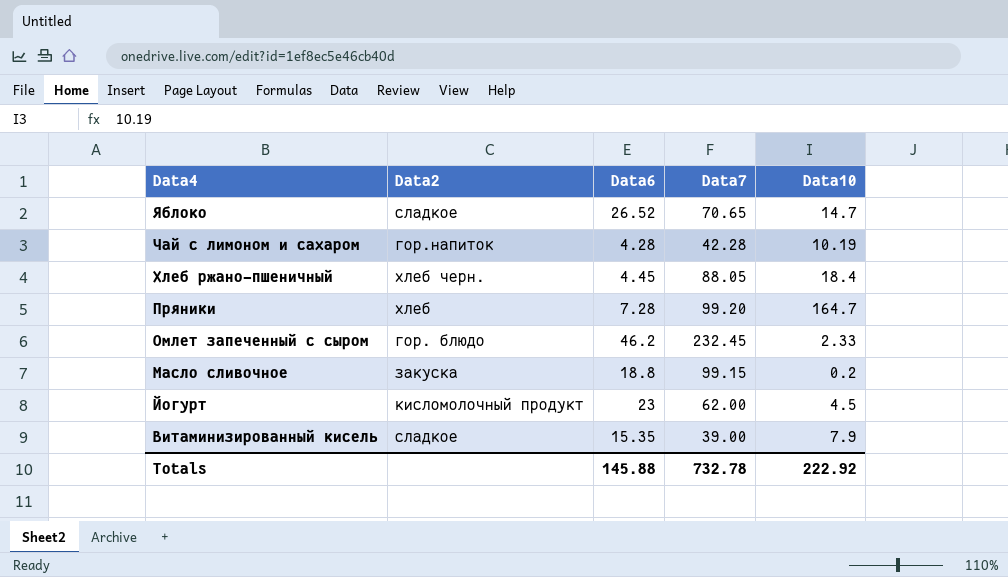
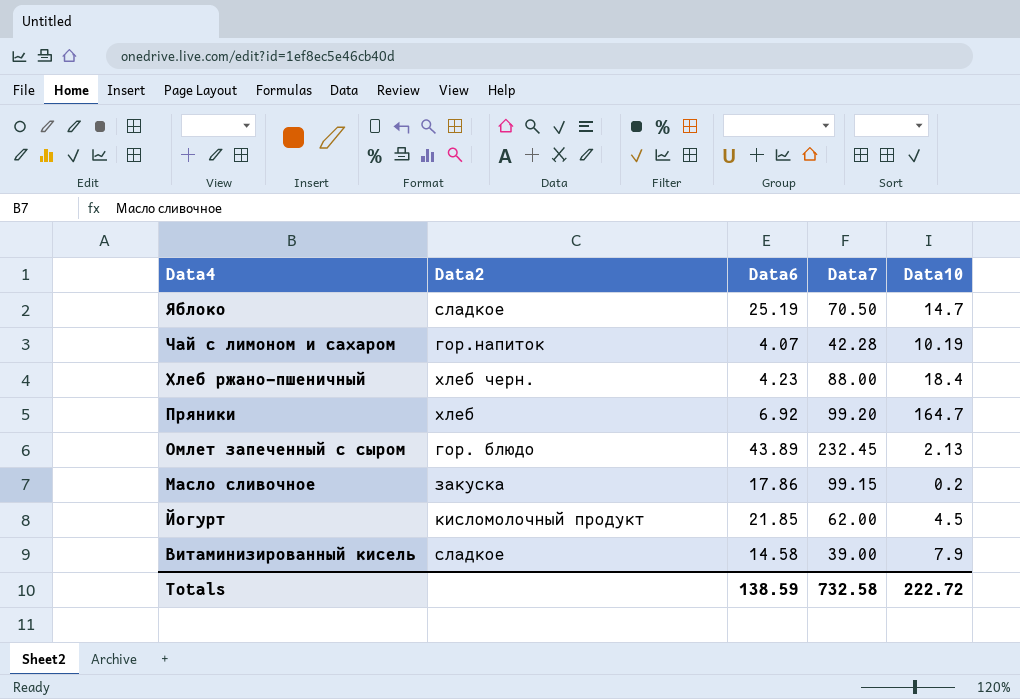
Яблоко | Data6: 26.52 -> 25.19
Яблоко | Data7: 70.65 -> 70.50
Чай с лимоном и сахаром | Data6: 4.28 -> 4.07
Хлеб ржано-пшеничный | Data6: 4.45 -> 4.23
Хлеб ржано-пшеничный | Data7: 88.05 -> 88.00
Пряники | Data6: 7.28 -> 6.92
Омлет запеченный с сыром | Data6: 46.2 -> 43.89
Омлет запеченный с сыром | Data10: 2.33 -> 2.13
Масло сливочное | Data6: 18.8 -> 17.86
Йогурт | Data6: 23 -> 21.85
Витаминизированный кисель | Data6: 15.35 -> 14.58
Totals | Data6: 145.88 -> 138.59
Totals | Data7: 732.78 -> 732.58
Totals | Data10: 222.92 -> 222.72

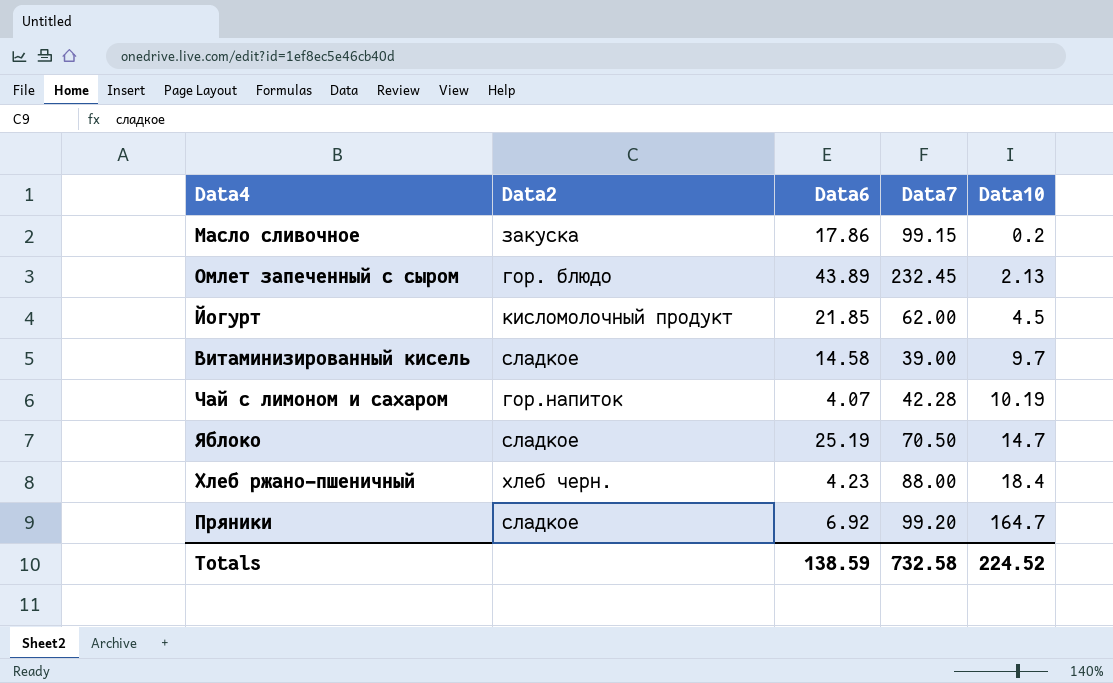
row order: Data4 descending -> Data10 ascending
Витаминизированный кисель | Data10: 7.9 -> 9.7
Пряники | Data2: хлеб -> сладкое
Totals | Data10: 222.72 -> 224.52

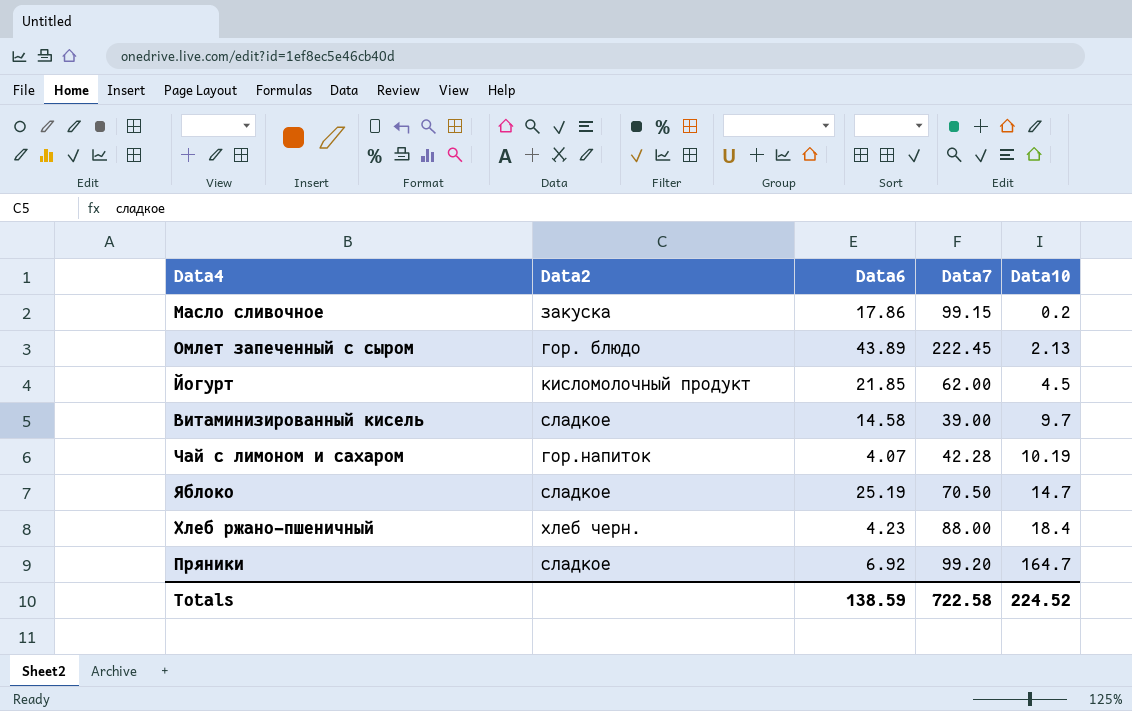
Омлет запеченный с сыром | Data7: 232.45 -> 222.45
Totals | Data7: 732.58 -> 722.58

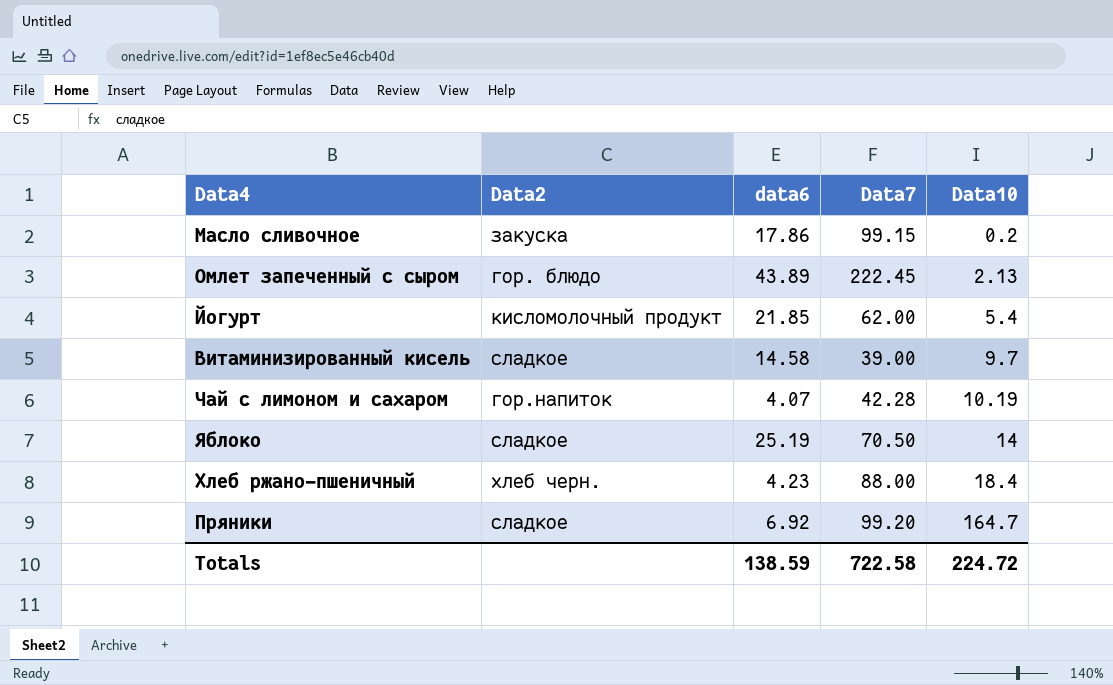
column name: Data6 -> data6
Йогурт | Data10: 4.5 -> 5.4
Яблоко | Data10: 14.7 -> 14
Totals | Data10: 224.52 -> 224.72

